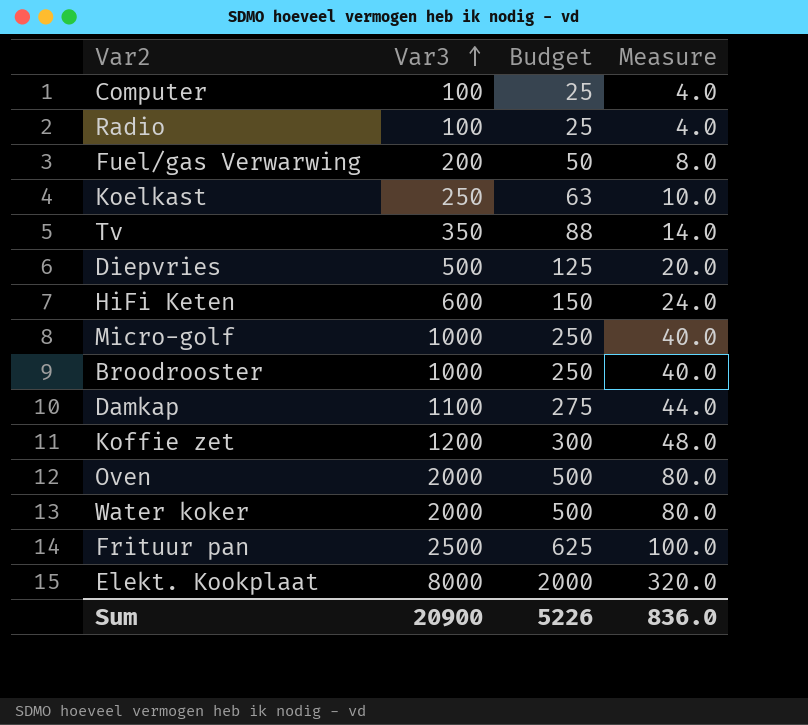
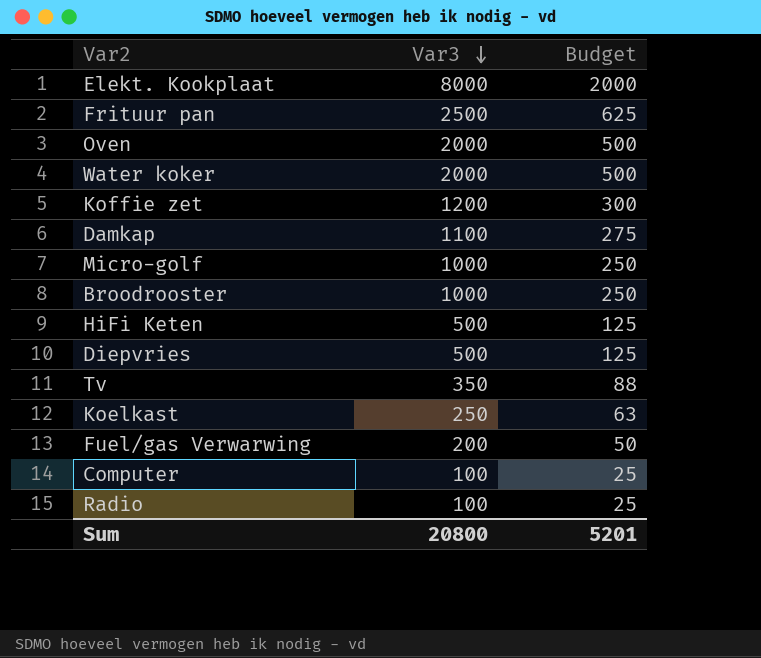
row order: Var3 ascending -> Var3 descending
column Measure | formula: [Var3] * 0.04 -> none
HiFi Keten | Var3: 600 -> 500
HiFi Keten | Budget: 150 -> 125
Sum | Var3: 20900 -> 20800
Sum | Budget: 5226 -> 5201

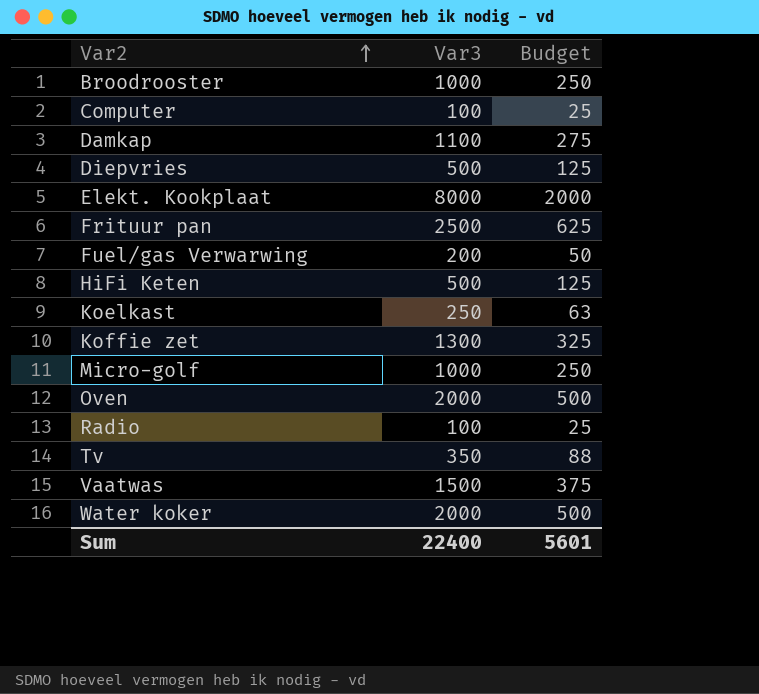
row order: Var3 descending -> Var2 ascending
Koffie zet | Var3: 1200 -> 1300
Koffie zet | Budget: 300 -> 325
row Vaatwas: none -> 1500 | 375
Sum | Var3: 20800 -> 22400
Sum | Budget: 5201 -> 5601

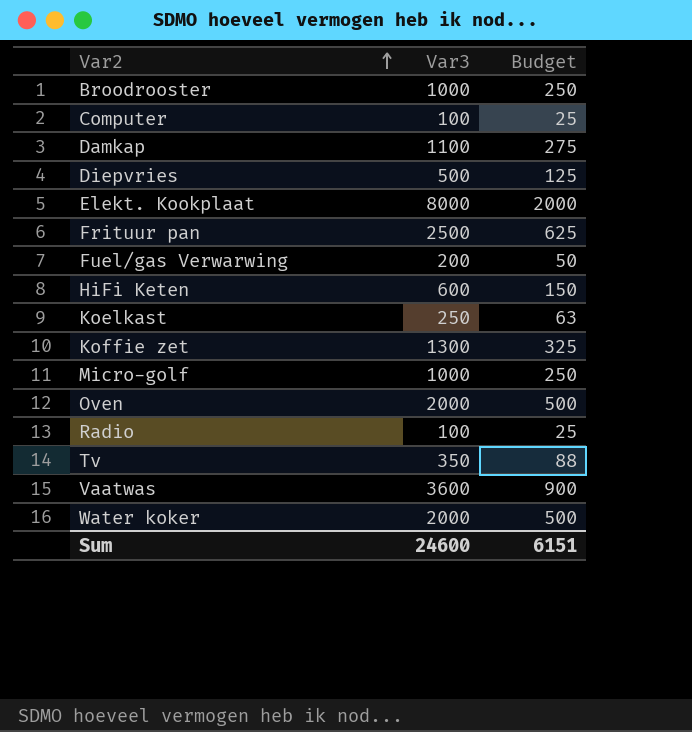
HiFi Keten | Var3: 500 -> 600
HiFi Keten | Budget: 125 -> 150
Vaatwas | Var3: 1500 -> 3600
Vaatwas | Budget: 375 -> 900
Sum | Var3: 22400 -> 24600
Sum | Budget: 5601 -> 6151

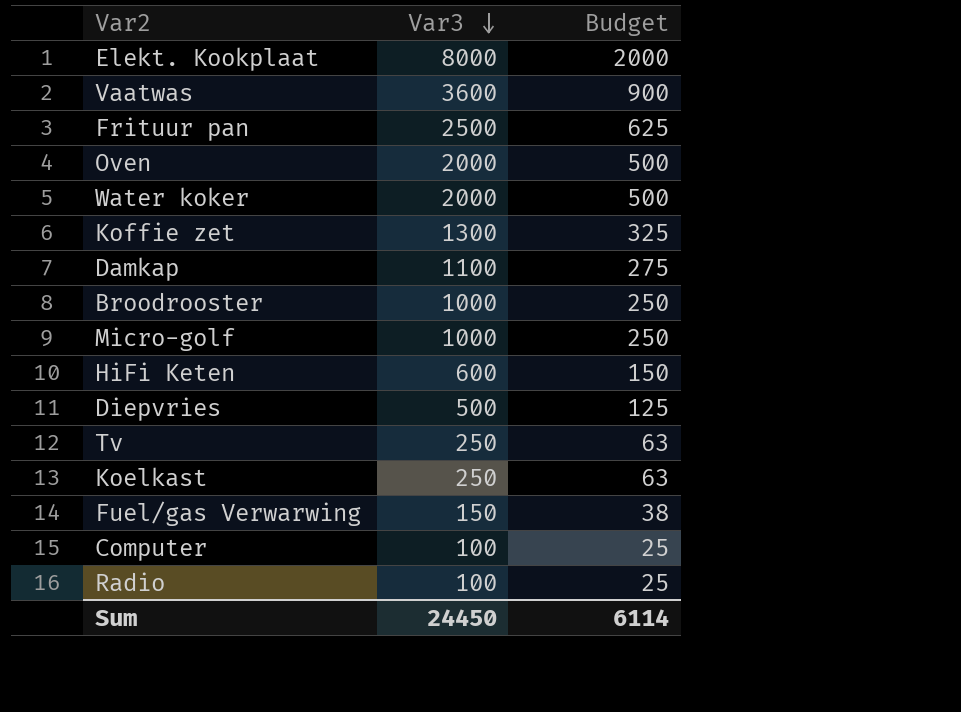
row order: Var2 ascending -> Var3 descending
Tv | Var3: 350 -> 250
Tv | Budget: 88 -> 63
Fuel/gas Verwarwing | Var3: 200 -> 150
Fuel/gas Verwarwing | Budget: 50 -> 38
Sum | Var3: 24600 -> 24450
Sum | Budget: 6151 -> 6114

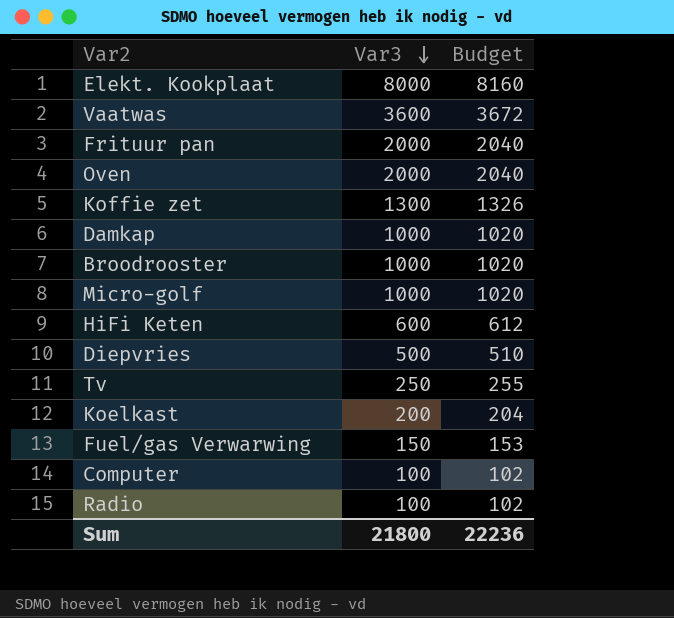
column Budget | formula: [Var3] * 0.25 -> [Var3] * 1.02
row Water koker: 2000 | 500 -> none
Frituur pan | Var3: 2500 -> 2000
Damkap | Var3: 1100 -> 1000
Koelkast | Var3: 250 -> 200
Sum | Var3: 24450 -> 21800
Sum | Budget: 6114 -> 22236

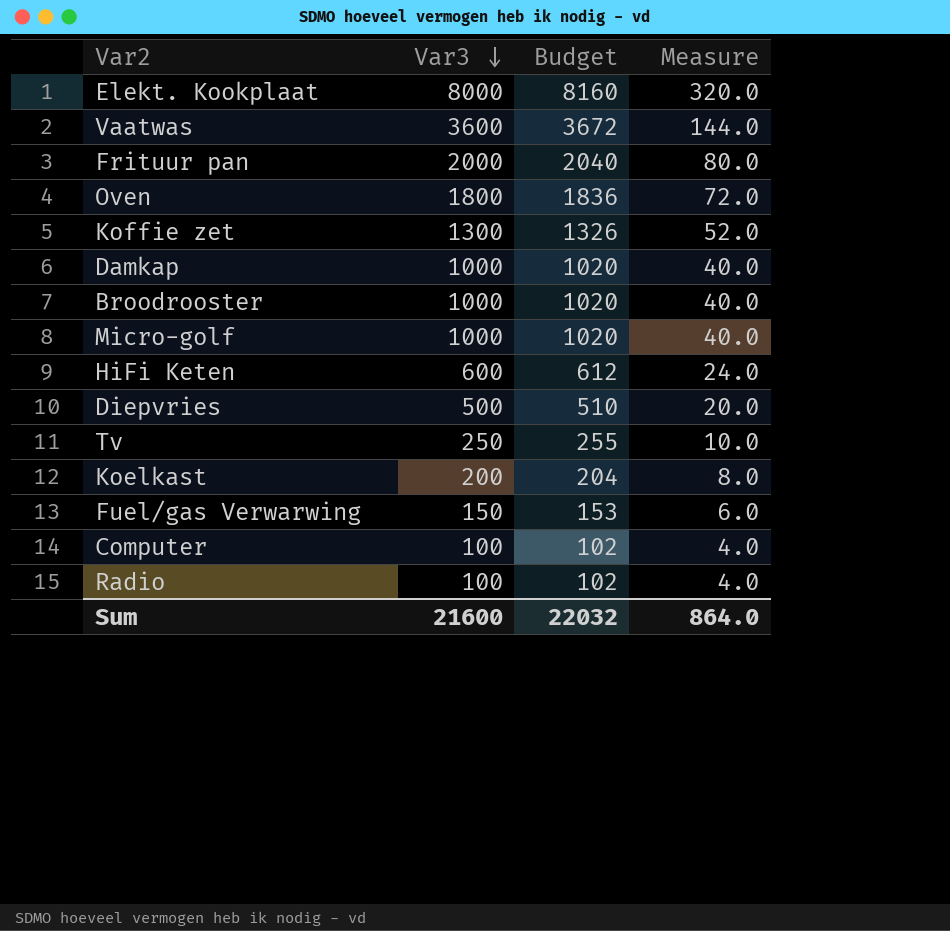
column Measure | formula: none -> [Var3] * 0.04
Oven | Var3: 2000 -> 1800
Oven | Budget: 2040 -> 1836
Sum | Var3: 21800 -> 21600
Sum | Budget: 22236 -> 22032

